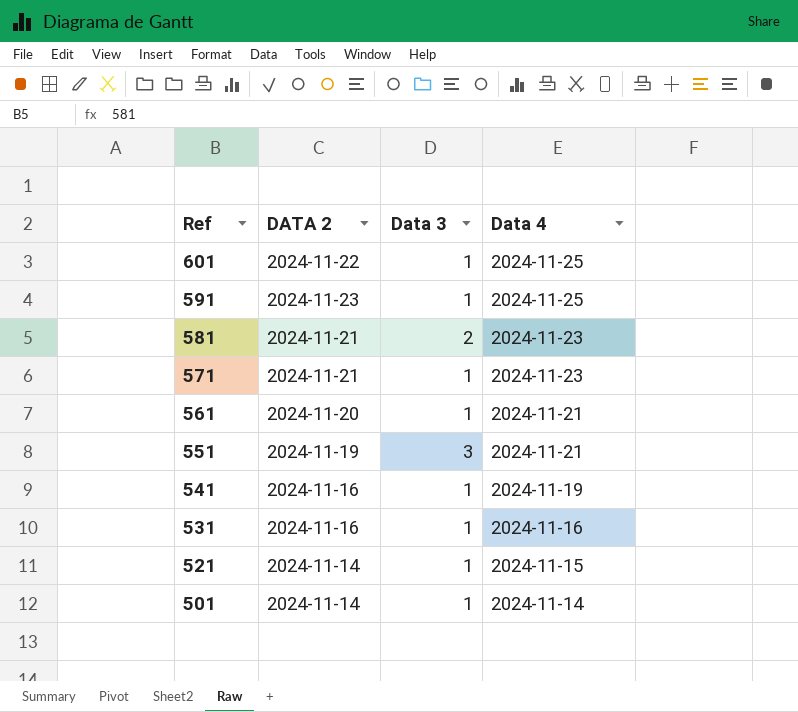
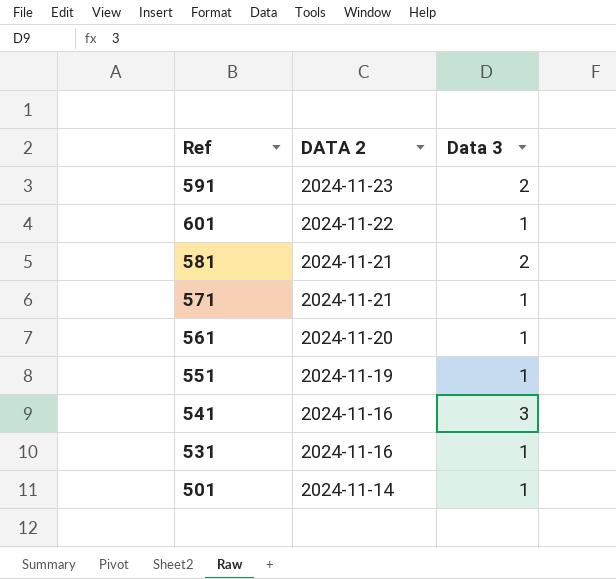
row order: Ref descending -> DATA 2 descending
column Data 4 | position: 4 -> none
row 521: 2024-11-14 | 1 | 2024-11-15 -> none
591 | Data 3: 1 -> 2
551 | Data 3: 3 -> 1
541 | Data 3: 1 -> 3

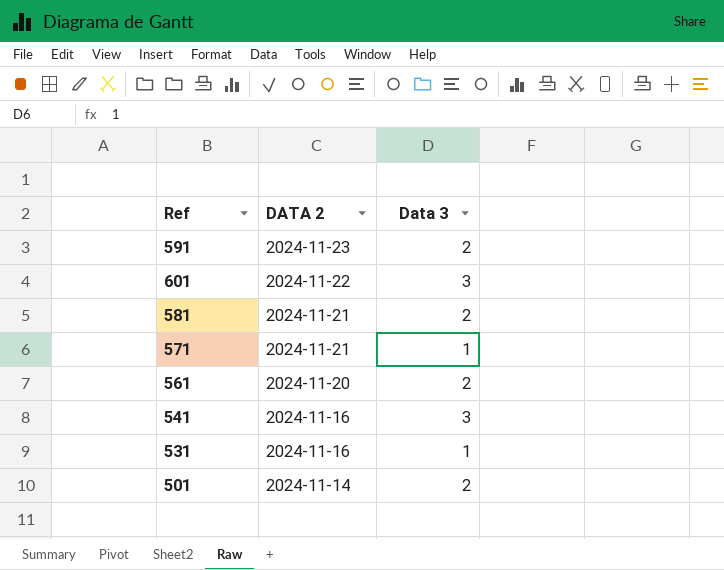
row 551: 2024-11-19 | 1 -> none
601 | Data 3: 1 -> 3
561 | Data 3: 1 -> 2
501 | Data 3: 1 -> 2

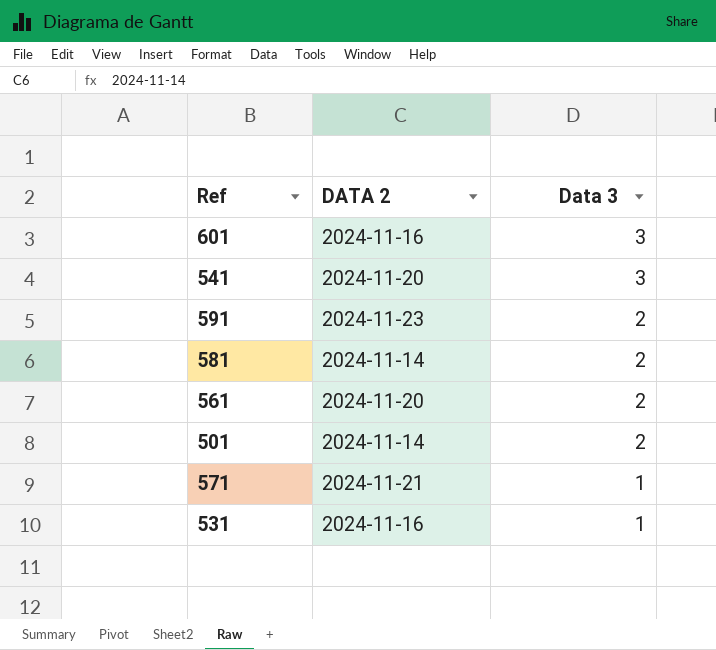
row order: DATA 2 descending -> Data 3 descending
601 | DATA 2: 2024-11-22 -> 2024-11-16
541 | DATA 2: 2024-11-16 -> 2024-11-20
581 | DATA 2: 2024-11-21 -> 2024-11-14

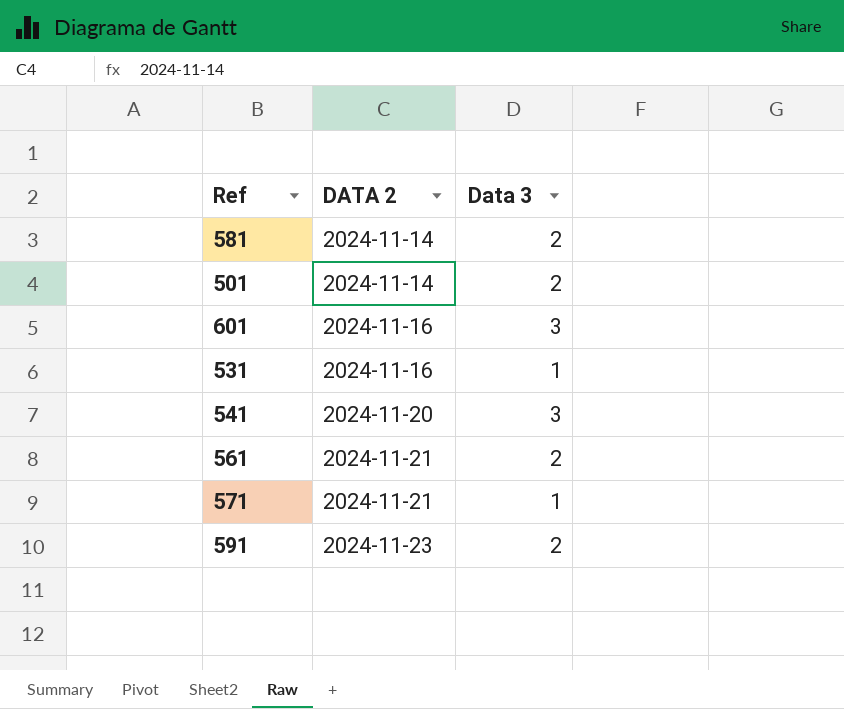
row order: Data 3 descending -> DATA 2 ascending
561 | DATA 2: 2024-11-20 -> 2024-11-21

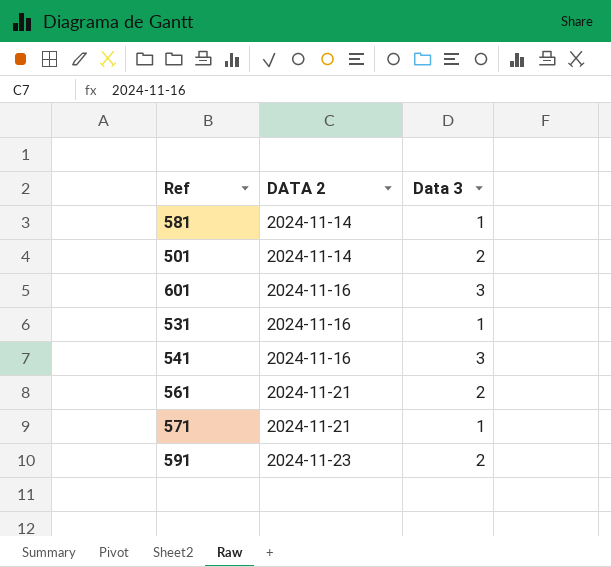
581 | Data 3: 2 -> 1
541 | DATA 2: 2024-11-20 -> 2024-11-16

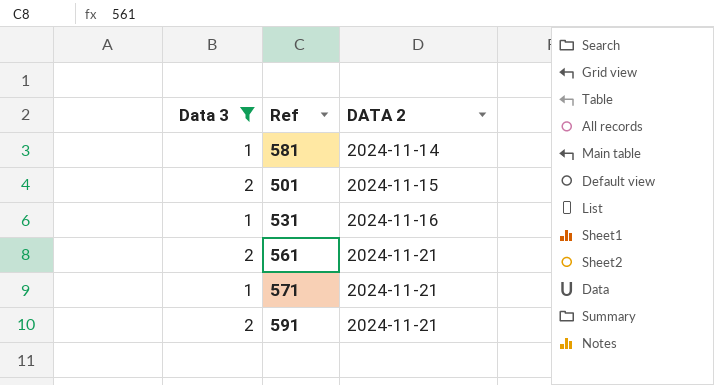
filter: none -> Data 3 != 3
column Data 3 | position: 3 -> 1
501 | DATA 2: 2024-11-14 -> 2024-11-15
591 | DATA 2: 2024-11-23 -> 2024-11-21

